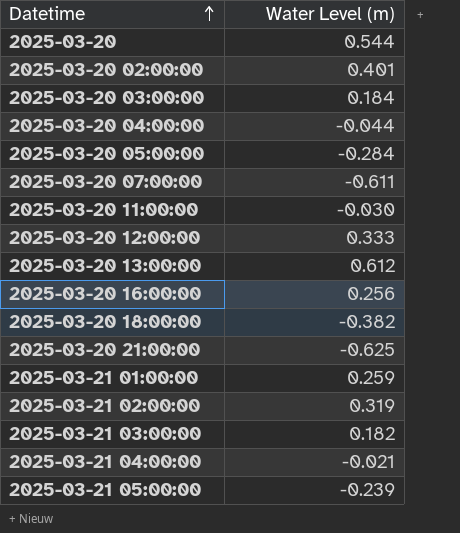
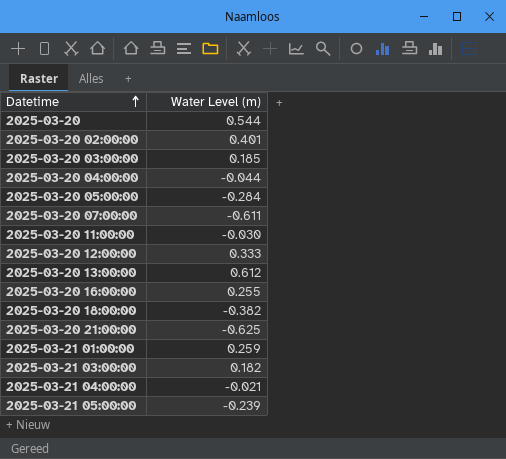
row 2025-03-21 02:00:00: 0.319 -> none
2025-03-20 03:00:00 | Water Level (m): 0.184 -> 0.185
2025-03-20 16:00:00 | Water Level (m): 0.256 -> 0.255

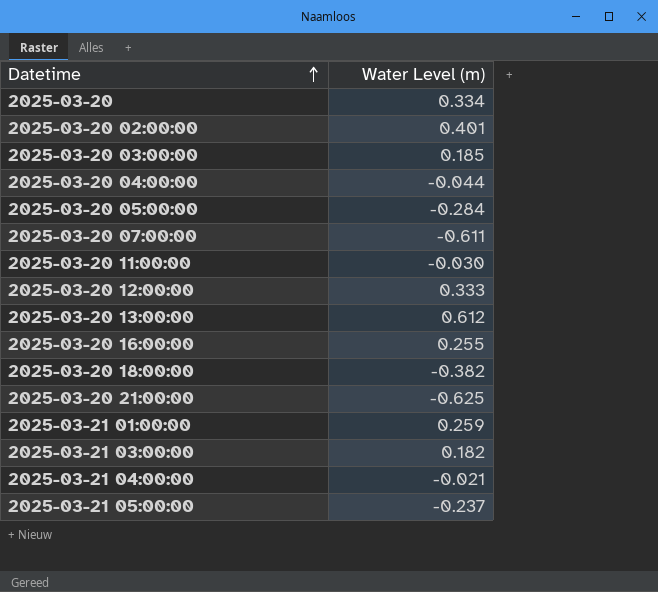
2025-03-20 | Water Level (m): 0.544 -> 0.334
2025-03-21 05:00:00 | Water Level (m): -0.239 -> -0.237

